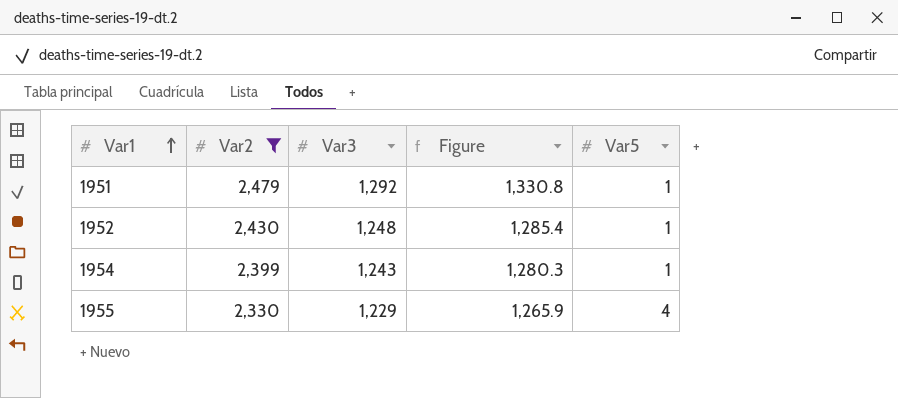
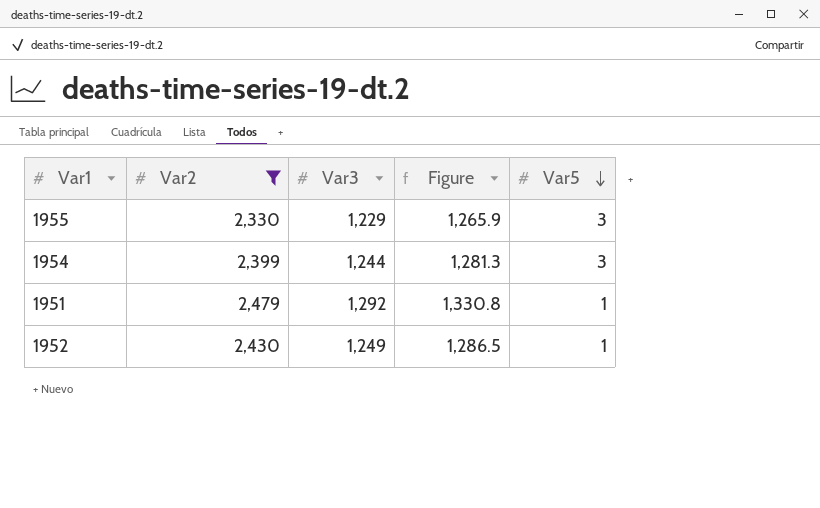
row order: Var1 ascending -> Var5 descending
1955 | Var5: 4 -> 3
1954 | Var3: 1,243 -> 1,244
1954 | Figure: 1,280.3 -> 1,281.3
1954 | Var5: 1 -> 3
1952 | Var3: 1,248 -> 1,249
1952 | Figure: 1,285.4 -> 1,286.5

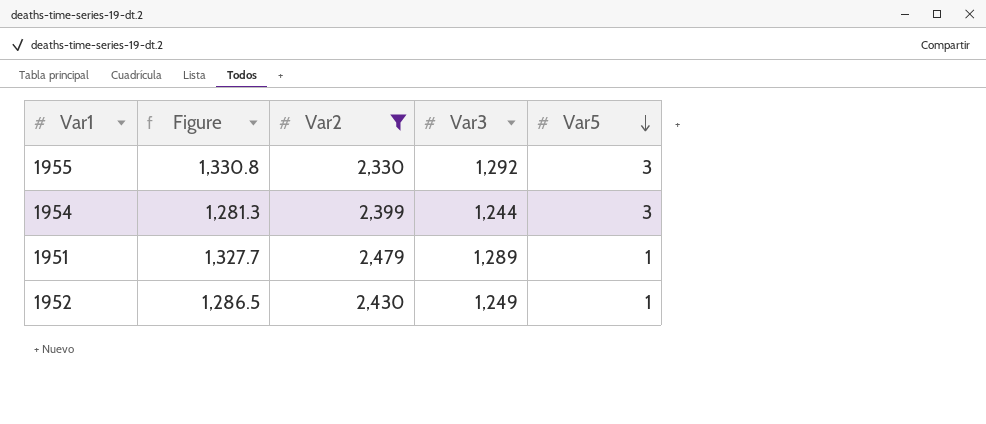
column Figure | position: 4 -> 2
1955 | Figure: 1,265.9 -> 1,330.8
1955 | Var3: 1,229 -> 1,292
1951 | Figure: 1,330.8 -> 1,327.7
1951 | Var3: 1,292 -> 1,289

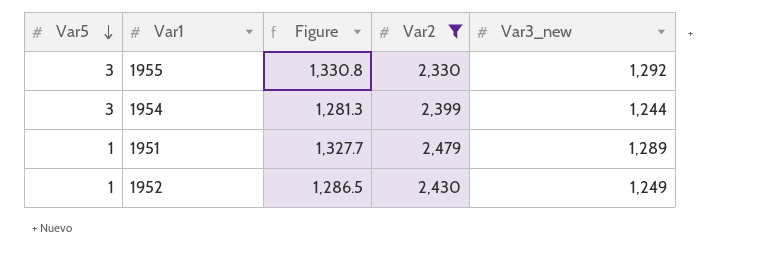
column Var5 | position: 5 -> 1
column name: Var3 -> Var3_new

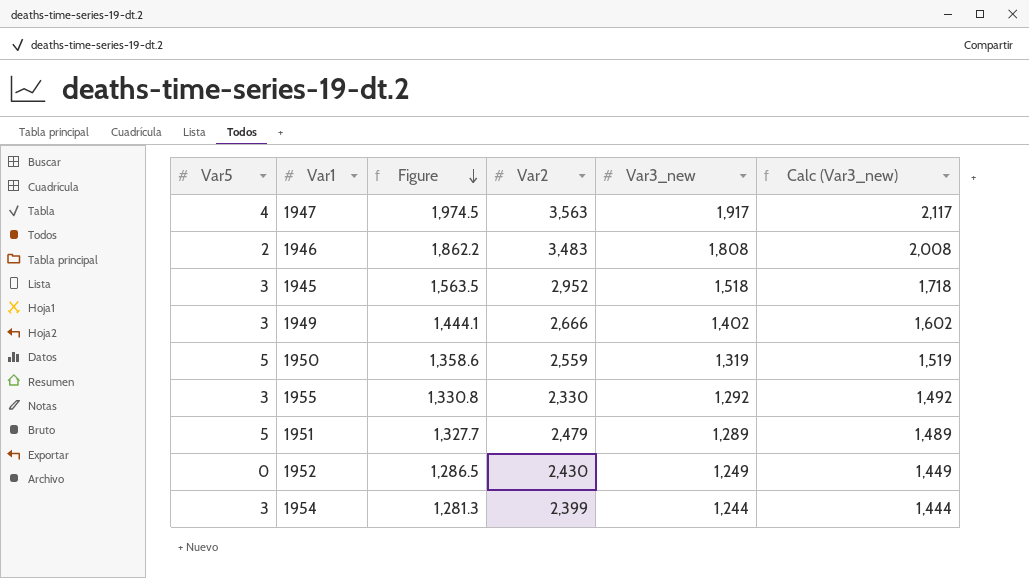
filter: Var2 <= 2,479 -> none
row order: Var5 descending -> Figure descending
column Calc (Var3_new) | formula: none -> [Var3_new] + 200
1951 | Var5: 1 -> 5
1952 | Var5: 1 -> 0

